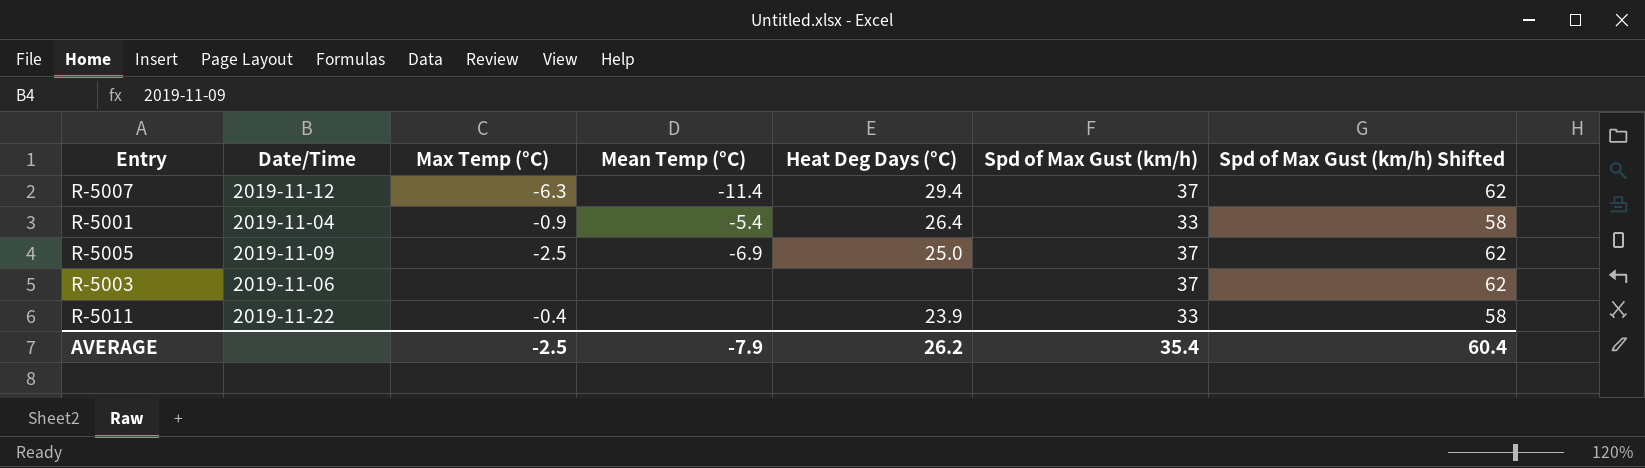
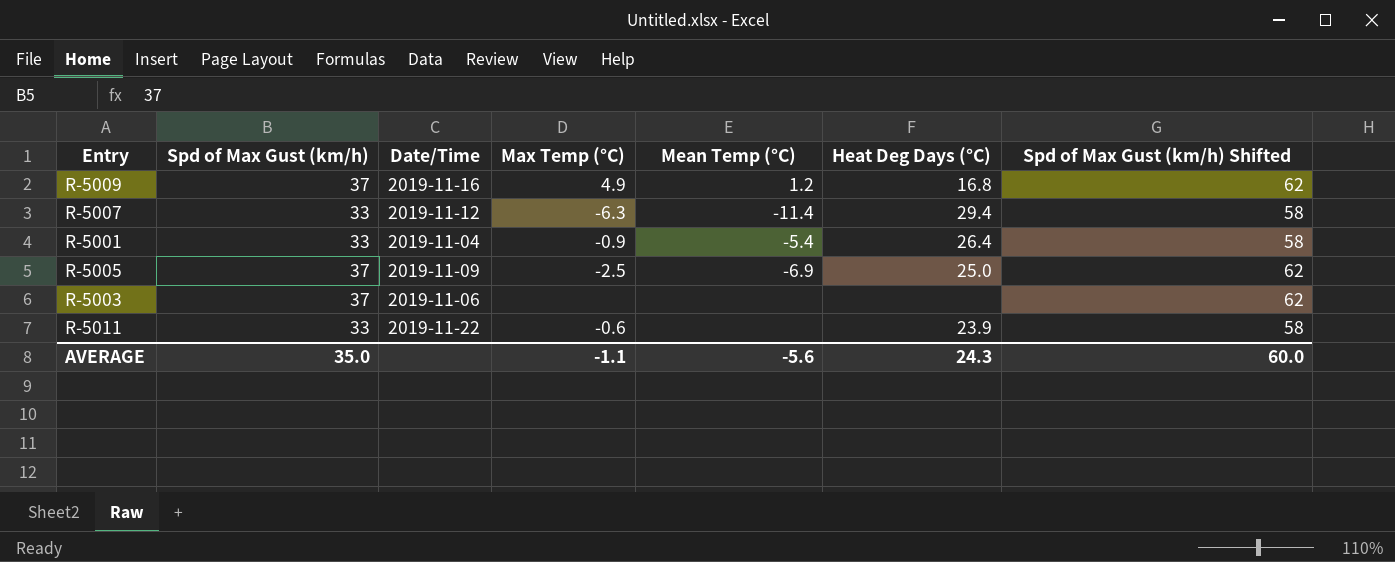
column Spd of Max Gust (km/h) | position: 6 -> 2
row R-5009: none -> 37 | 2019-11-16 | 4.9 | 1.2 | 16.8 | 62
R-5007 | Spd of Max Gust (km/h): 37 -> 33
R-5007 | Spd of Max Gust (km/h) Shifted: 62 -> 58
R-5011 | Max Temp (°C): -0.4 -> -0.6
AVERAGE | Spd of Max Gust (km/h): 35.4 -> 35.0
AVERAGE | Max Temp (°C): -2.5 -> -1.1
AVERAGE | Mean Temp (°C): -7.9 -> -5.6
AVERAGE | Heat Deg Days (°C): 26.2 -> 24.3
AVERAGE | Spd of Max Gust (km/h) Shifted: 60.4 -> 60.0

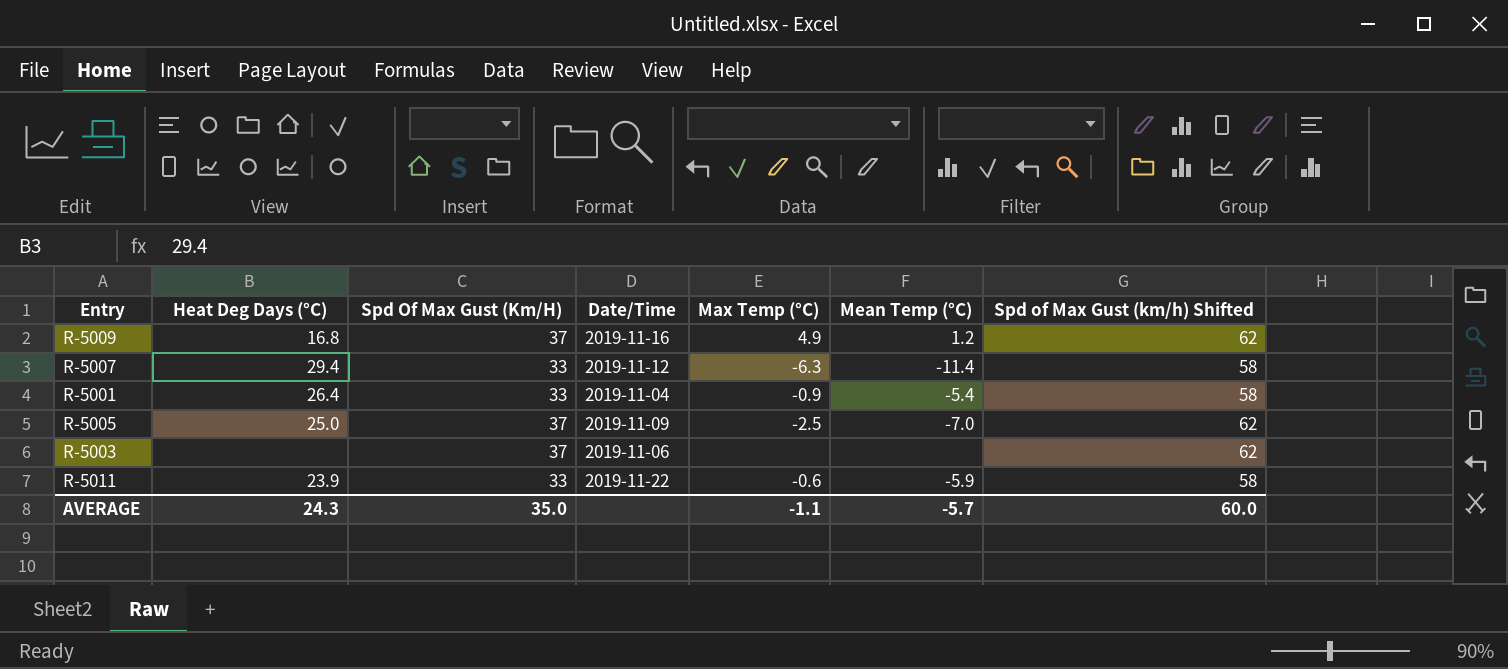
column Heat Deg Days (°C) | position: 6 -> 2
column name: Spd of Max Gust (km/h) -> Spd Of Max Gust (Km/H)
R-5005 | Mean Temp (°C): -6.9 -> -7.0
R-5011 | Mean Temp (°C): none -> -5.9
AVERAGE | Mean Temp (°C): -5.6 -> -5.7

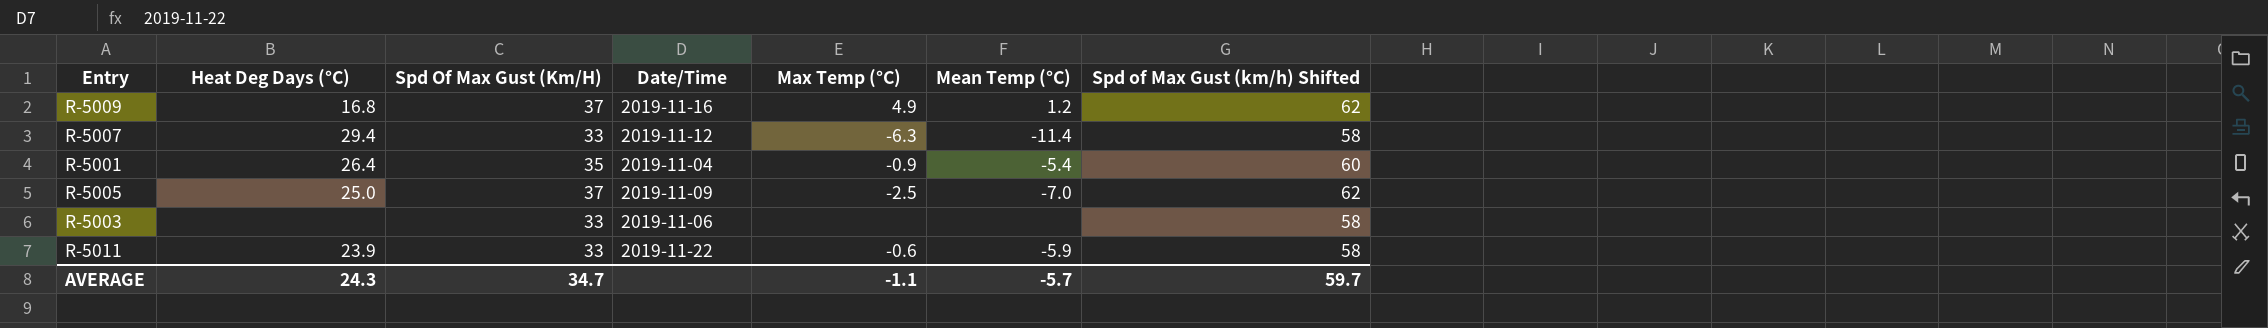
R-5001 | Spd Of Max Gust (Km/H): 33 -> 35
R-5001 | Spd of Max Gust (km/h) Shifted: 58 -> 60
R-5003 | Spd Of Max Gust (Km/H): 37 -> 33
R-5003 | Spd of Max Gust (km/h) Shifted: 62 -> 58
AVERAGE | Spd Of Max Gust (Km/H): 35.0 -> 34.7
AVERAGE | Spd of Max Gust (km/h) Shifted: 60.0 -> 59.7

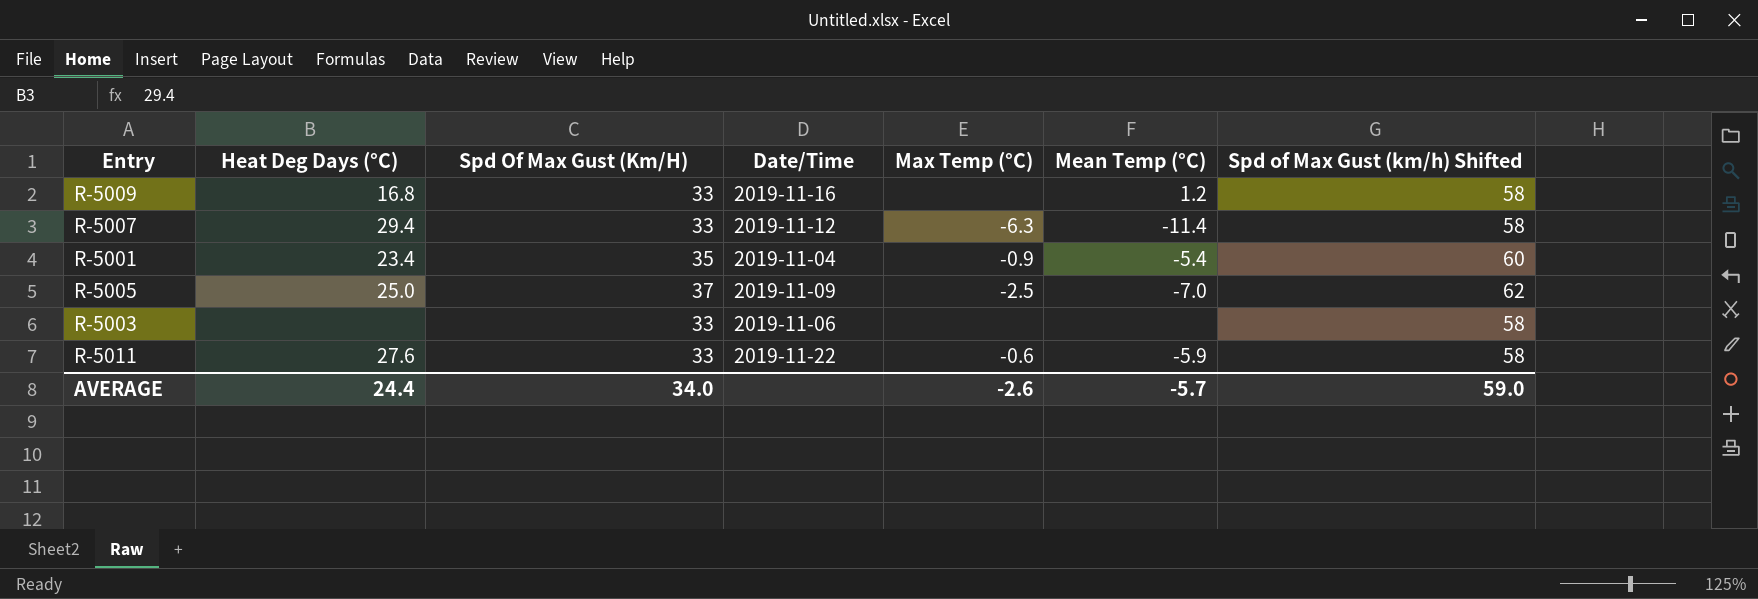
R-5009 | Spd Of Max Gust (Km/H): 37 -> 33
R-5009 | Max Temp (°C): 4.9 -> none
R-5009 | Spd of Max Gust (km/h) Shifted: 62 -> 58
R-5001 | Heat Deg Days (°C): 26.4 -> 23.4
R-5011 | Heat Deg Days (°C): 23.9 -> 27.6
AVERAGE | Heat Deg Days (°C): 24.3 -> 24.4
AVERAGE | Spd Of Max Gust (Km/H): 34.7 -> 34.0
AVERAGE | Max Temp (°C): -1.1 -> -2.6
AVERAGE | Spd of Max Gust (km/h) Shifted: 59.7 -> 59.0

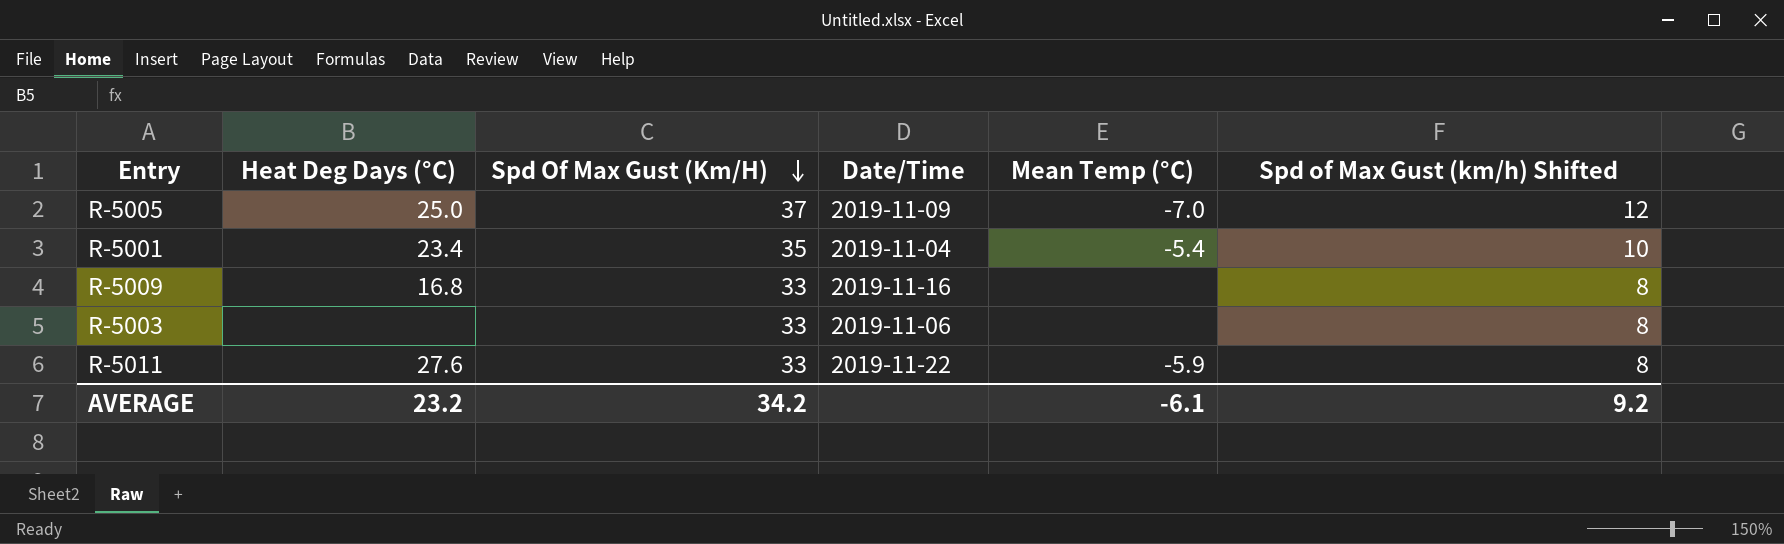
row order: none -> Spd Of Max Gust (Km/H) descending
column Max Temp (°C) | position: 5 -> none
column Spd of Max Gust (km/h) Shifted | formula: [Spd Of Max Gust (Km/H)] + 25 -> [Spd Of Max Gust (Km/H)] - 25
row R-5007: 29.4 | 33 | 2019-11-12 | -6.3 | -11.4 | 58 -> none
R-5009 | Mean Temp (°C): 1.2 -> none
AVERAGE | Heat Deg Days (°C): 24.4 -> 23.2
AVERAGE | Spd Of Max Gust (Km/H): 34.0 -> 34.2
AVERAGE | Mean Temp (°C): -5.7 -> -6.1
AVERAGE | Spd of Max Gust (km/h) Shifted: 59.0 -> 9.2

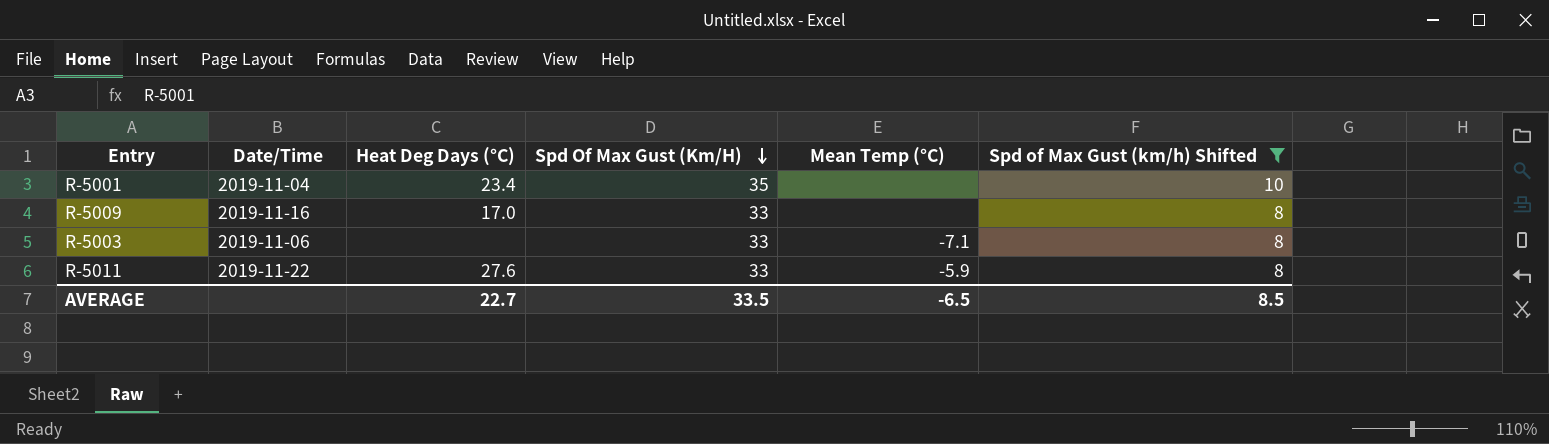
filter: none -> Spd of Max Gust (km/h) Shifted != 12
column Date/Time | position: 4 -> 2
R-5001 | Mean Temp (°C): -5.4 -> none
R-5009 | Heat Deg Days (°C): 16.8 -> 17.0
R-5003 | Mean Temp (°C): none -> -7.1
AVERAGE | Heat Deg Days (°C): 23.2 -> 22.7
AVERAGE | Spd Of Max Gust (Km/H): 34.2 -> 33.5
AVERAGE | Mean Temp (°C): -6.1 -> -6.5
AVERAGE | Spd of Max Gust (km/h) Shifted: 9.2 -> 8.5

